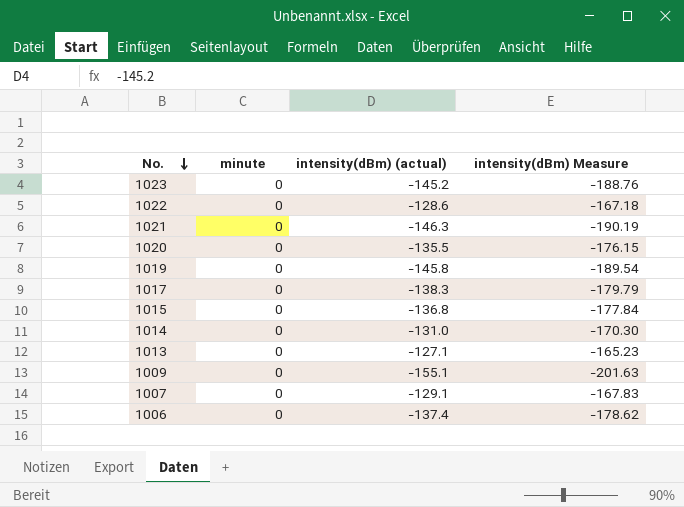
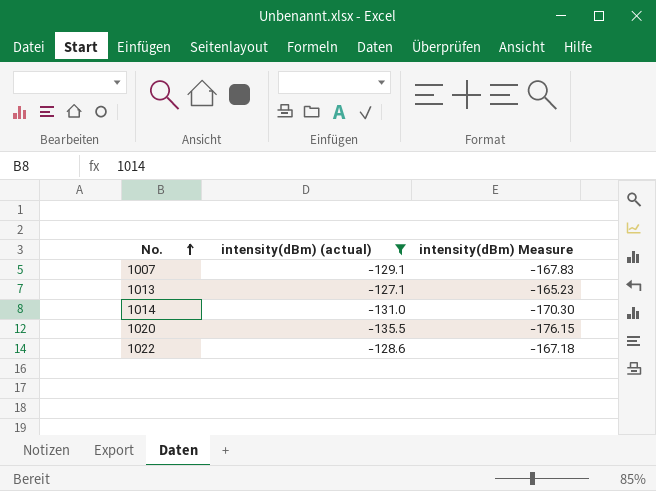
filter: none -> intensity(dBm) (actual) >= -135.5
row order: No. descending -> No. ascending
column minute | position: 2 -> none

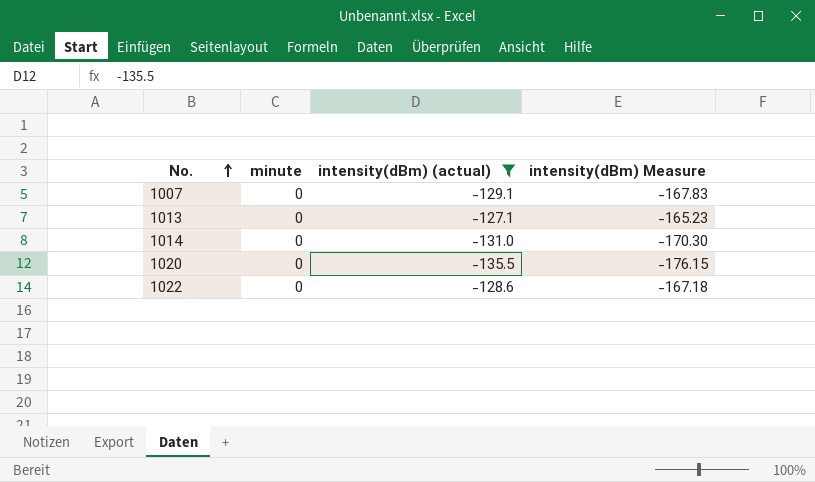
column minute | position: none -> 2

